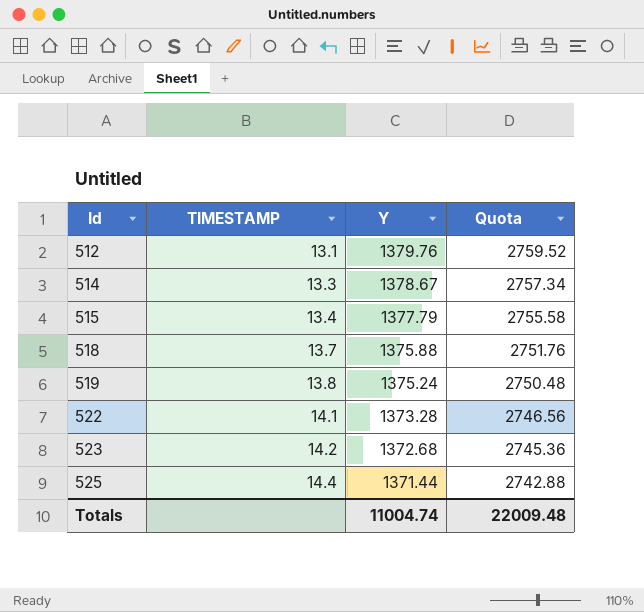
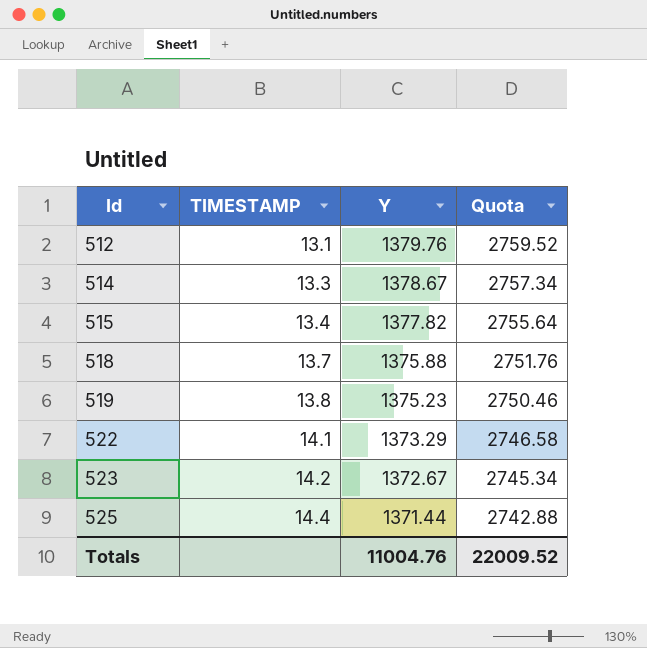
515 | Y: 1377.79 -> 1377.82
515 | Quota: 2755.58 -> 2755.64
519 | Y: 1375.24 -> 1375.23
519 | Quota: 2750.48 -> 2750.46
522 | Y: 1373.28 -> 1373.29
522 | Quota: 2746.56 -> 2746.58
523 | Y: 1372.68 -> 1372.67
523 | Quota: 2745.36 -> 2745.34
Totals | Y: 11004.74 -> 11004.76
Totals | Quota: 22009.48 -> 22009.52

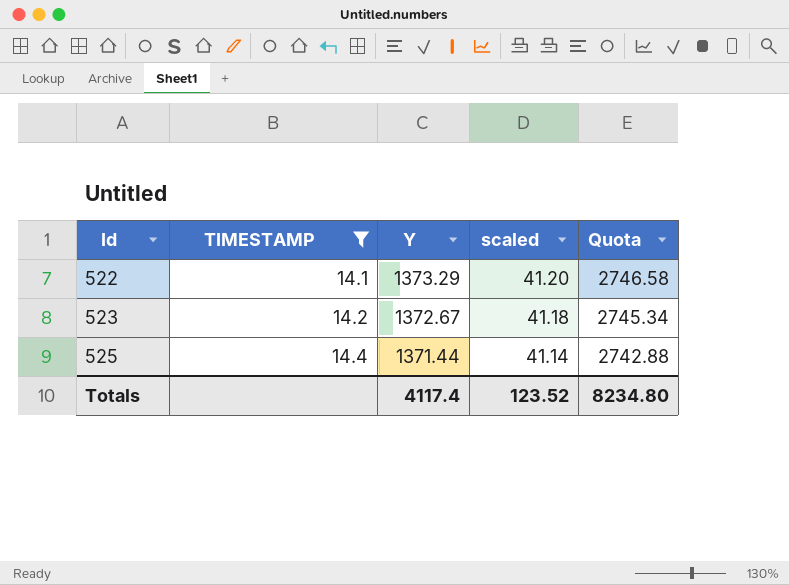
filter: none -> TIMESTAMP >= 14.1
column scaled | formula: none -> [Y] * 0.03
Totals | Y: 11004.76 -> 4117.4
Totals | Quota: 22009.52 -> 8234.80

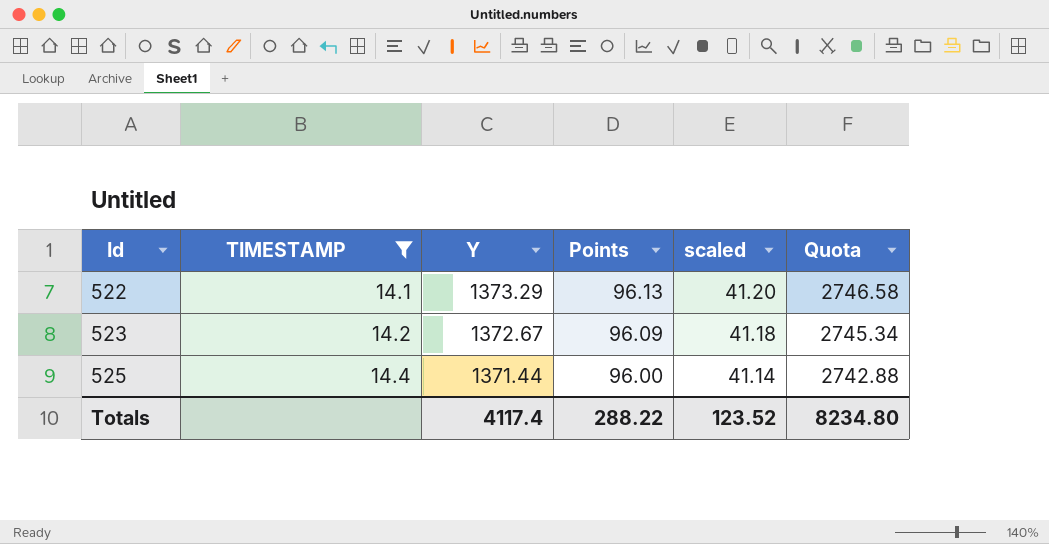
column Points | formula: none -> [Y] * 0.07

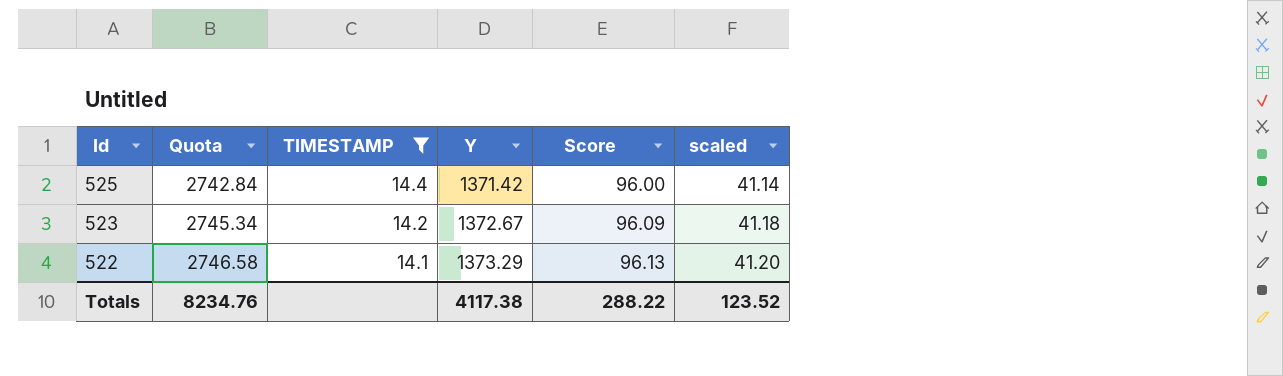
row order: Id ascending -> Id descending
column Quota | position: 6 -> 2
column name: Points -> Score
525 | Quota: 2742.88 -> 2742.84
525 | Y: 1371.44 -> 1371.42
Totals | Quota: 8234.80 -> 8234.76
Totals | Y: 4117.4 -> 4117.38

